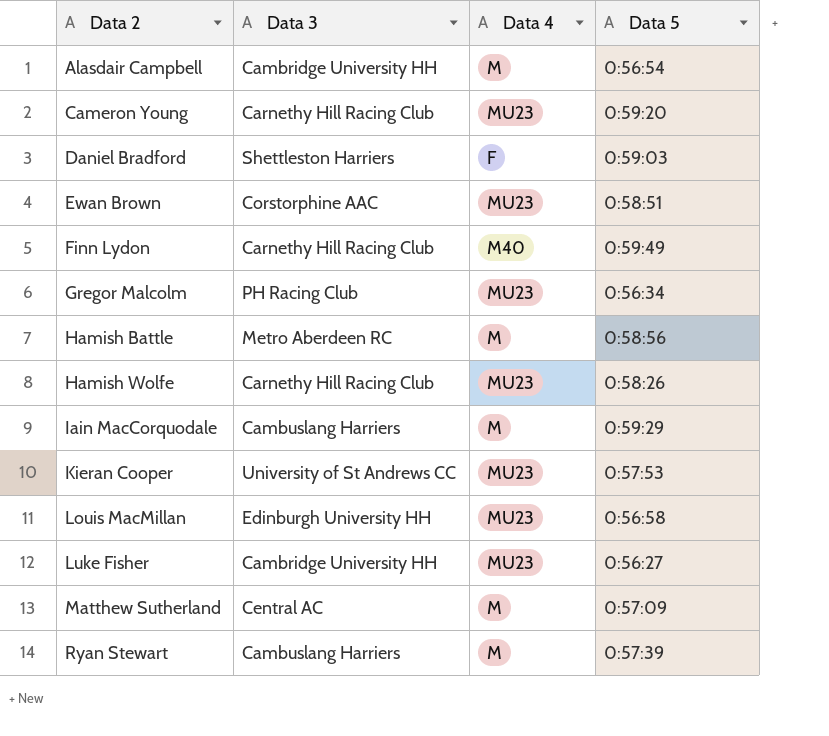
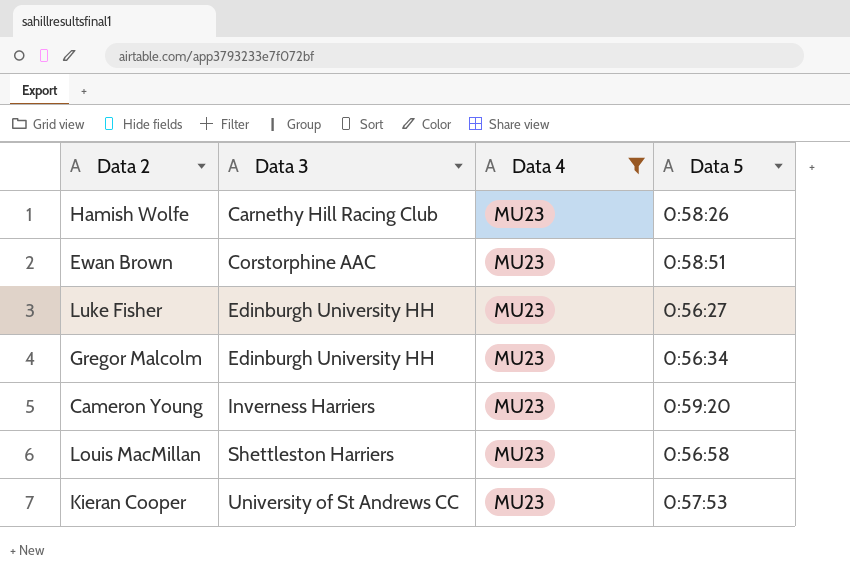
filter: none -> Data 4 = MU23
row order: Data 2 ascending -> Data 3 ascending
Luke Fisher | Data 3: Cambridge University HH -> Edinburgh University HH
Gregor Malcolm | Data 3: PH Racing Club -> Edinburgh University HH
Cameron Young | Data 3: Carnethy Hill Racing Club -> Inverness Harriers
Louis MacMillan | Data 3: Edinburgh University HH -> Shettleston Harriers

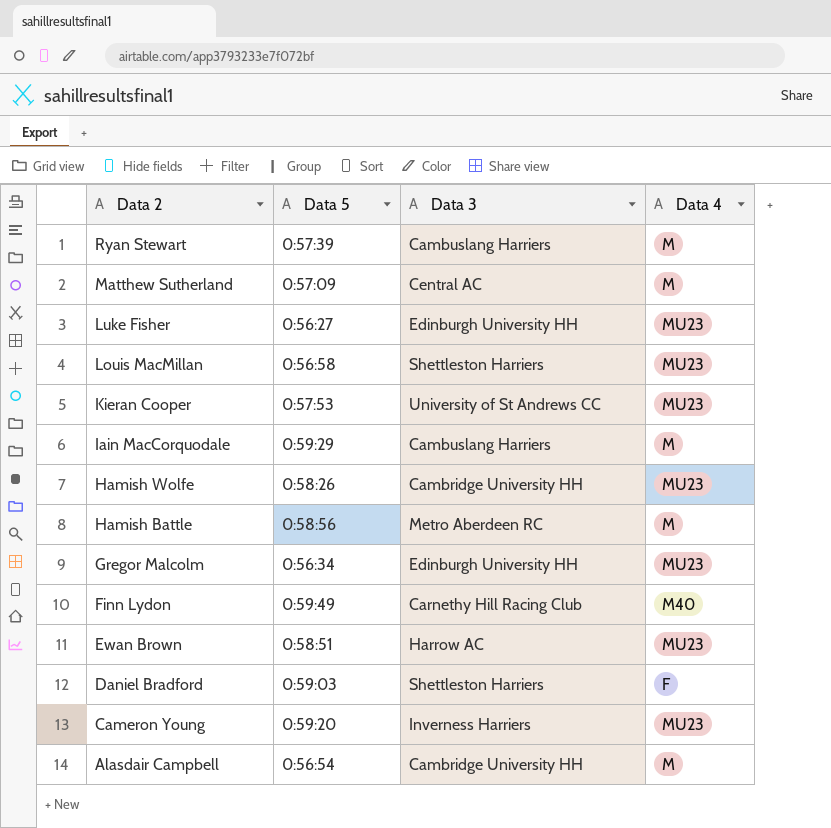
filter: Data 4 = MU23 -> none
row order: Data 3 ascending -> Data 2 descending
column Data 5 | position: 4 -> 2
Hamish Wolfe | Data 3: Carnethy Hill Racing Club -> Cambridge University HH
Ewan Brown | Data 3: Corstorphine AAC -> Harrow AC

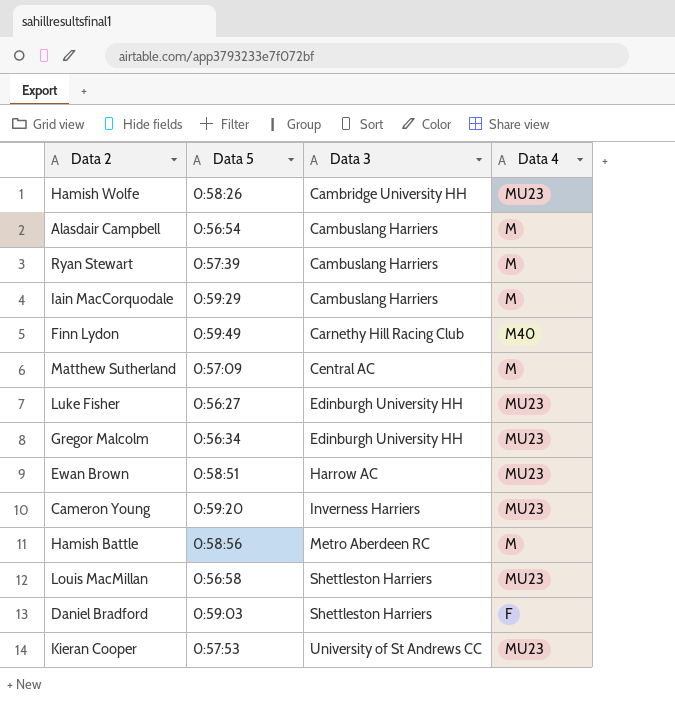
row order: Data 2 descending -> Data 3 ascending
Alasdair Campbell | Data 3: Cambridge University HH -> Cambuslang Harriers

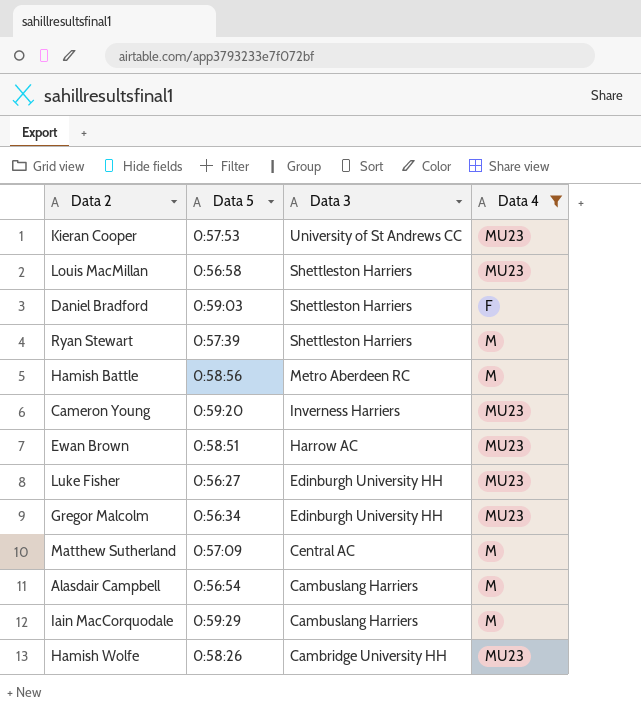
filter: none -> Data 4 != M40
row order: Data 3 ascending -> Data 3 descending
Ryan Stewart | Data 3: Cambuslang Harriers -> Shettleston Harriers

